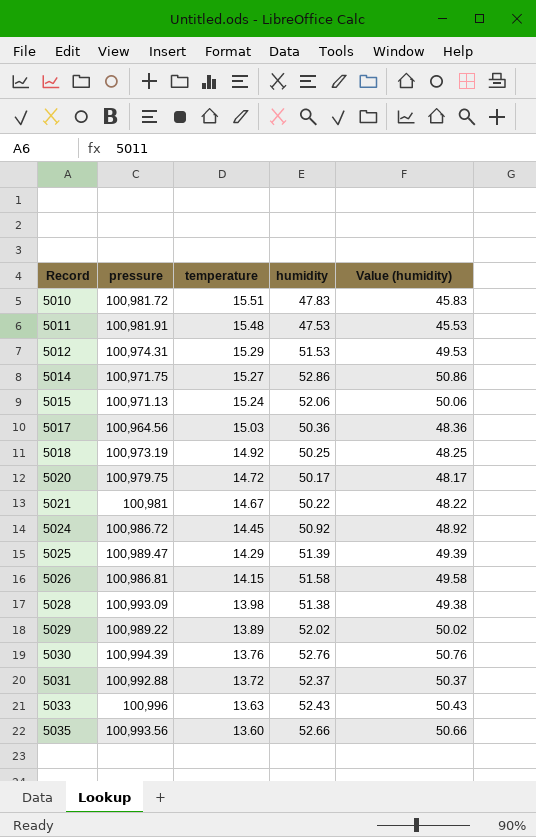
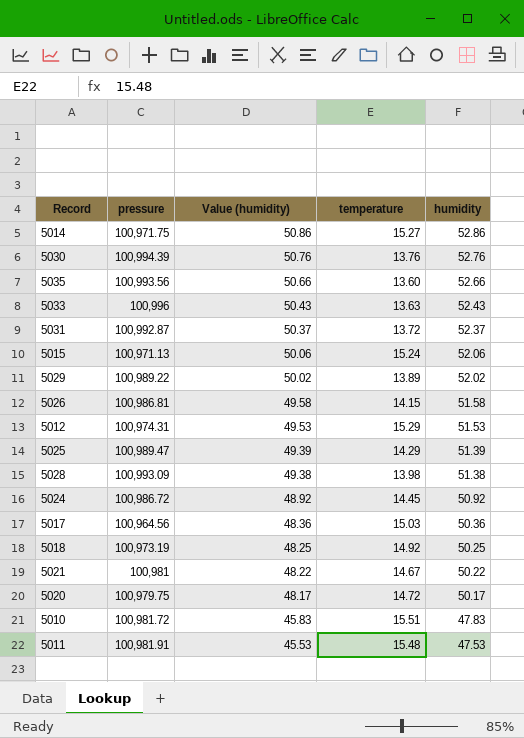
row order: Record ascending -> Value (humidity) descending
column Value (humidity) | position: 5 -> 3
5031 | pressure: 100,992.88 -> 100,992.87

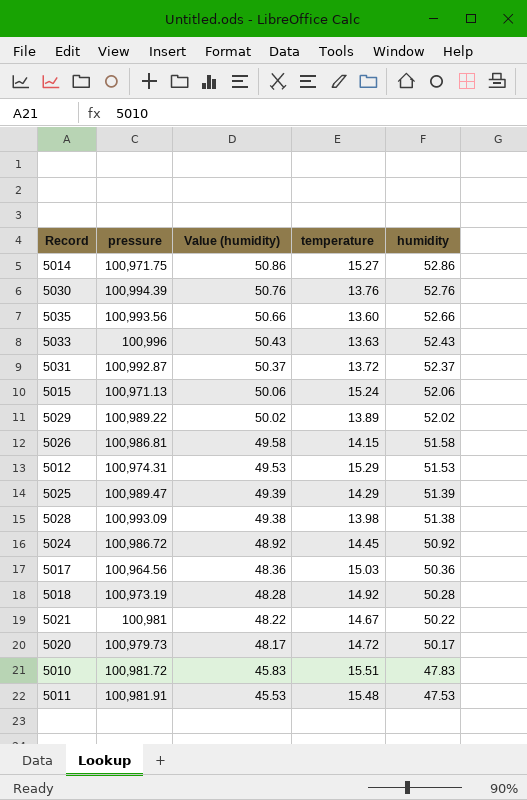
5018 | Value (humidity): 48.25 -> 48.28
5018 | humidity: 50.25 -> 50.28
5020 | pressure: 100,979.75 -> 100,979.73

